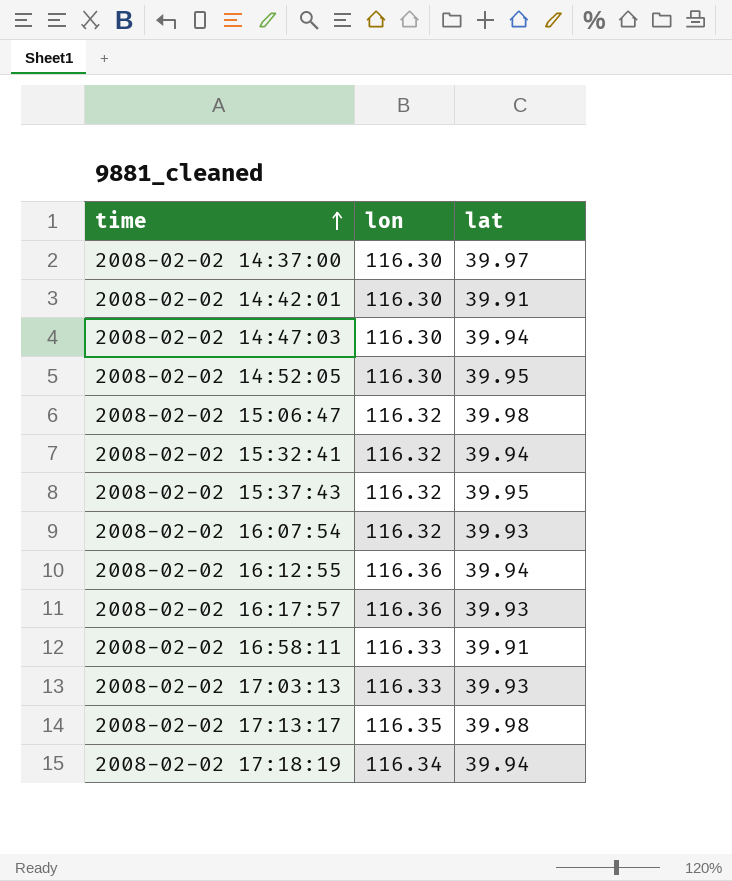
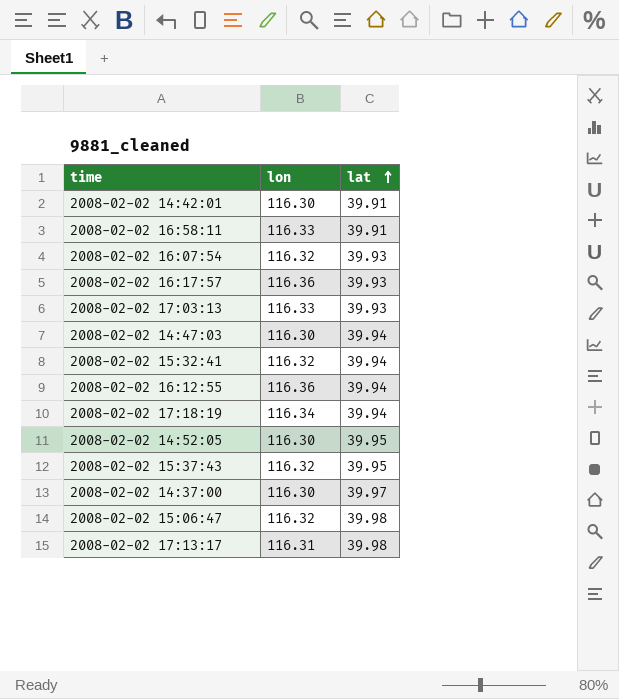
row order: time ascending -> lat ascending
2008-02-02 17:13:17 | lon: 116.35 -> 116.31

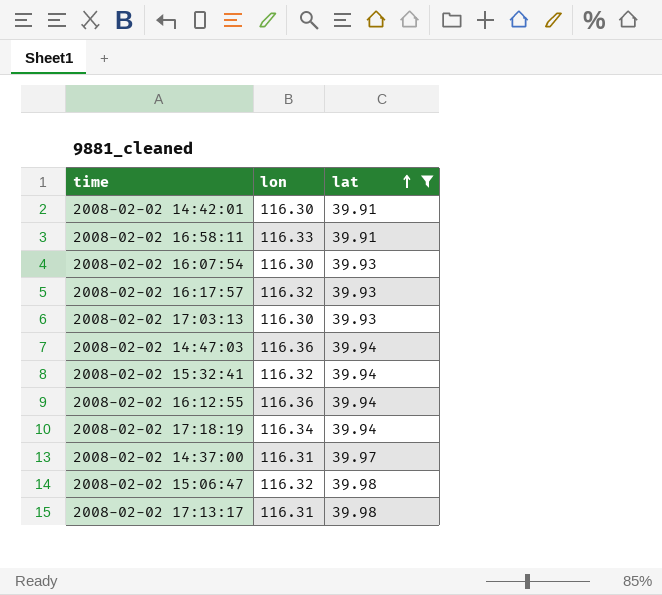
filter: none -> lat != 39.95
2008-02-02 16:07:54 | lon: 116.32 -> 116.30
2008-02-02 16:17:57 | lon: 116.36 -> 116.32
2008-02-02 17:03:13 | lon: 116.33 -> 116.30
2008-02-02 14:47:03 | lon: 116.30 -> 116.36
2008-02-02 14:37:00 | lon: 116.30 -> 116.31

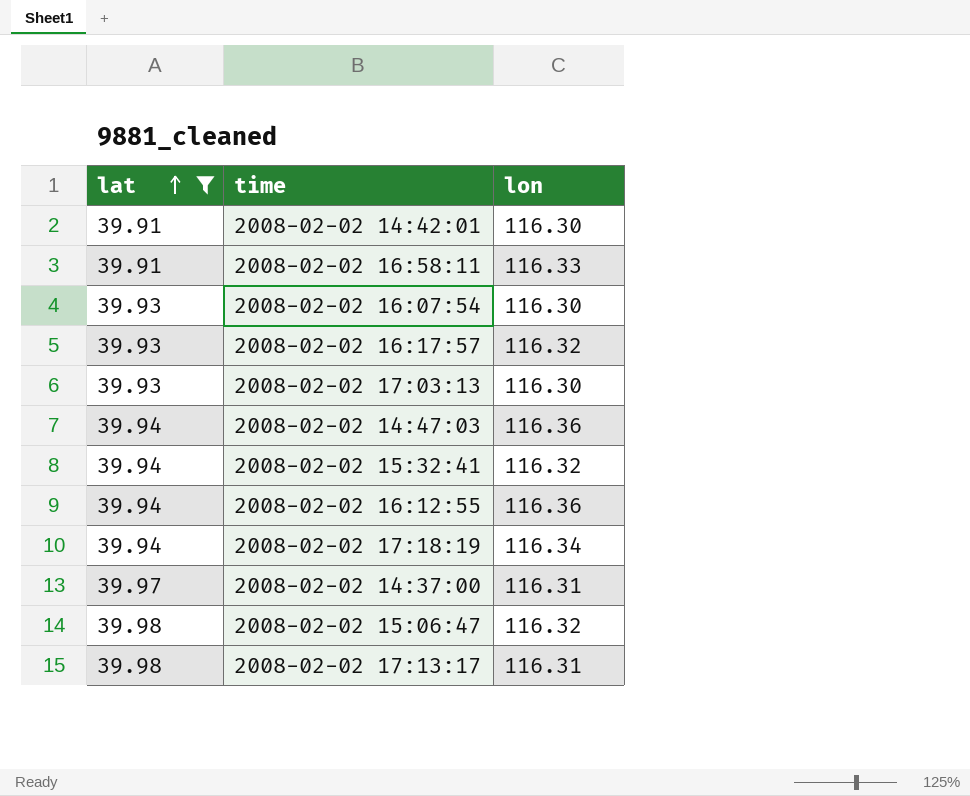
column lat | position: 3 -> 1

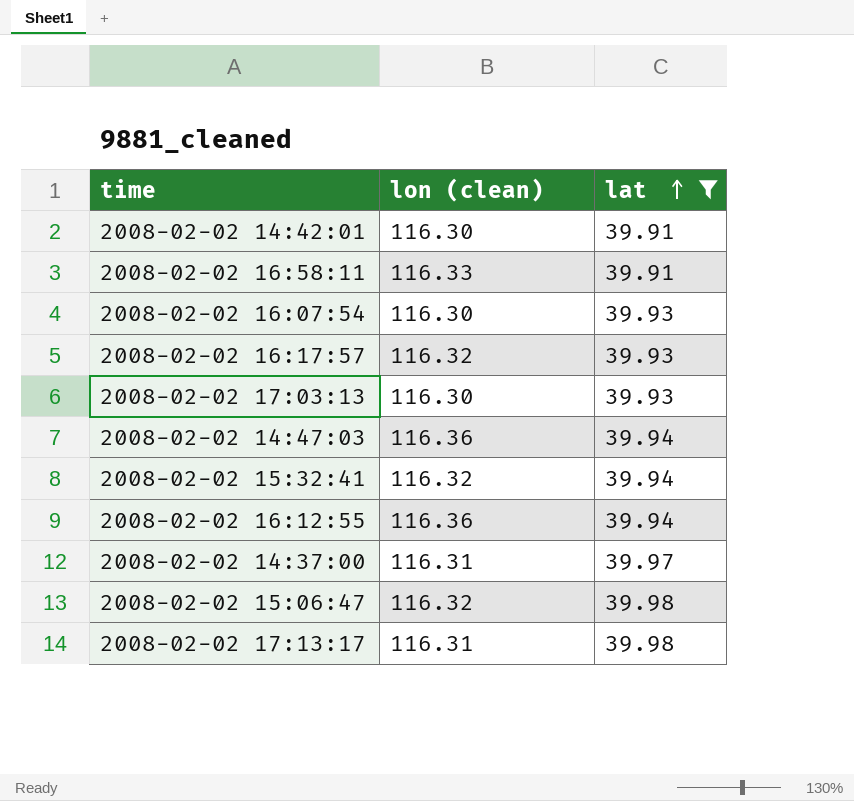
column name: lon -> lon (clean)
column lat | position: 1 -> 3
row 2008-02-02 17:18:19: 39.94 | 116.34 -> none

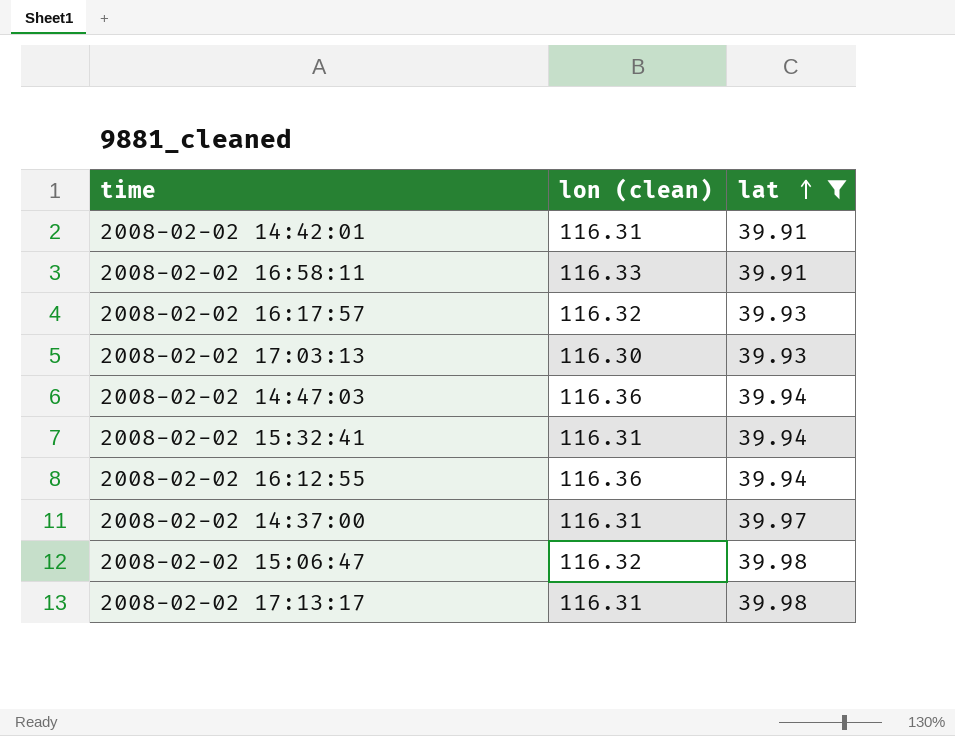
row 2008-02-02 16:07:54: 116.30 | 39.93 -> none
2008-02-02 14:42:01 | lon (clean): 116.30 -> 116.31
2008-02-02 15:32:41 | lon (clean): 116.32 -> 116.31

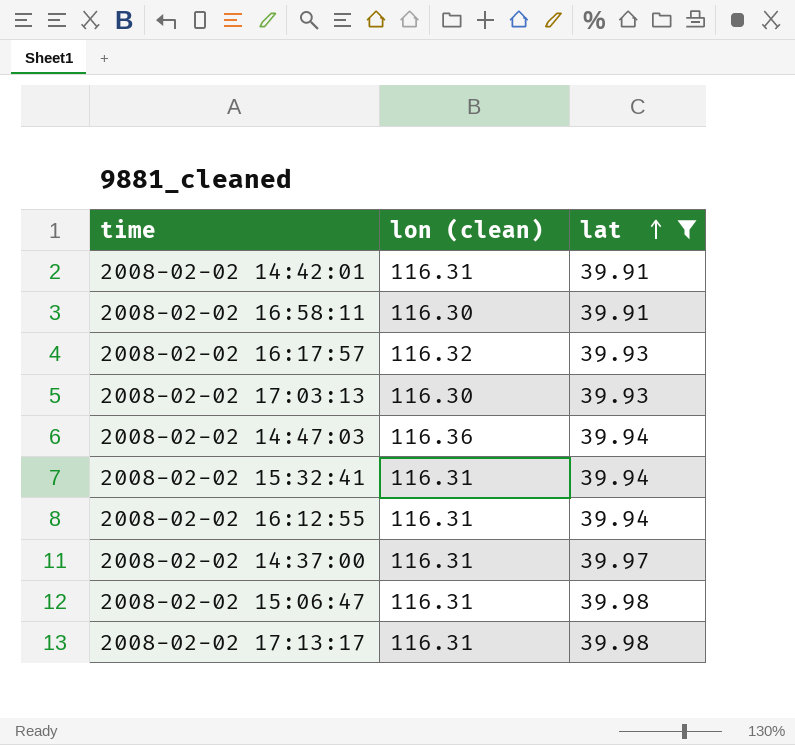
2008-02-02 16:58:11 | lon (clean): 116.33 -> 116.30
2008-02-02 16:12:55 | lon (clean): 116.36 -> 116.31
2008-02-02 15:06:47 | lon (clean): 116.32 -> 116.31

